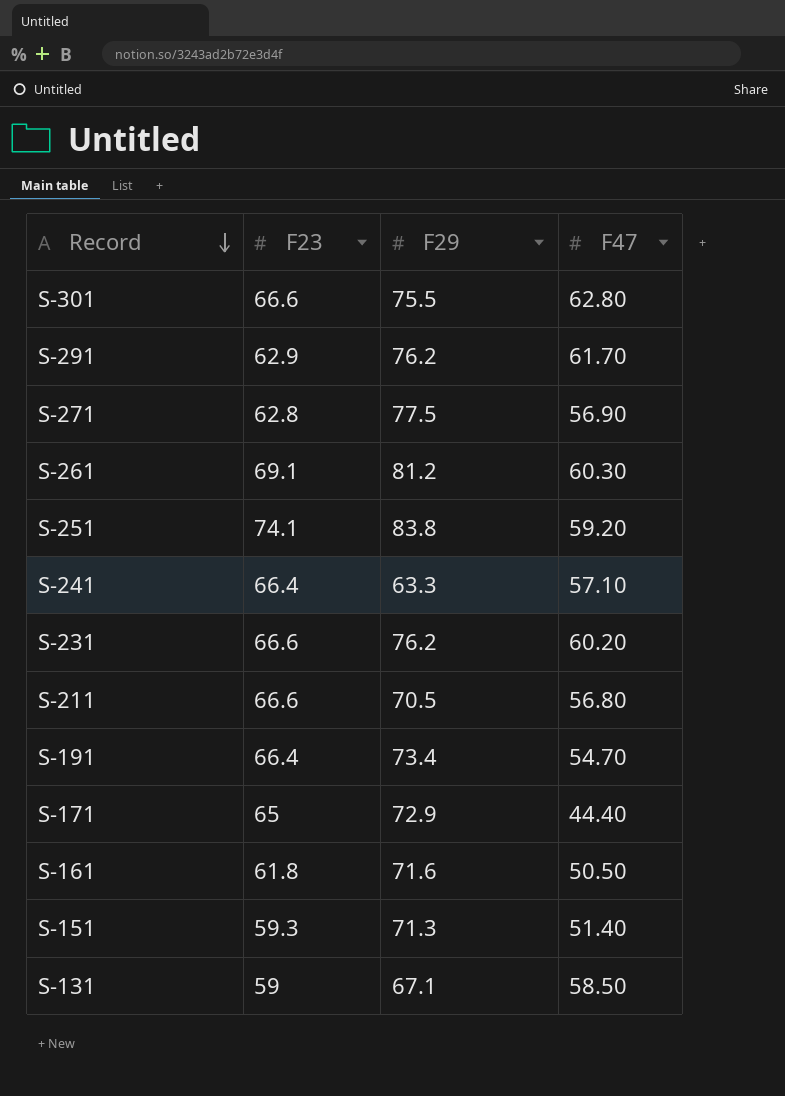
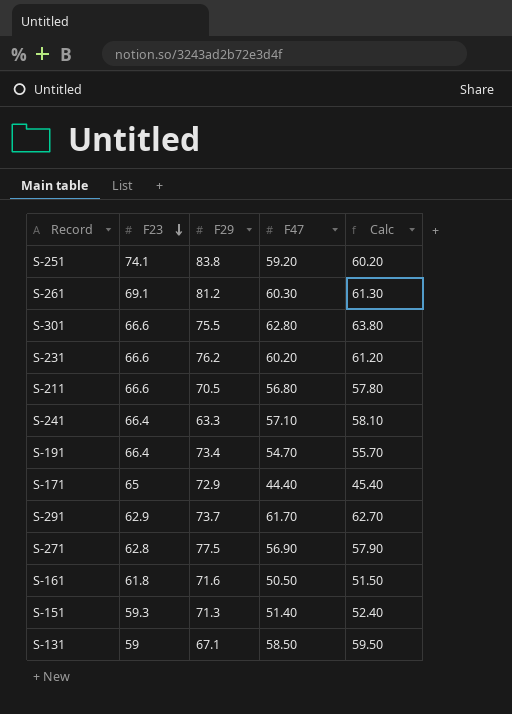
row order: Record descending -> F23 descending
column Calc | formula: none -> [F47] + 1
S-291 | F29: 76.2 -> 73.7

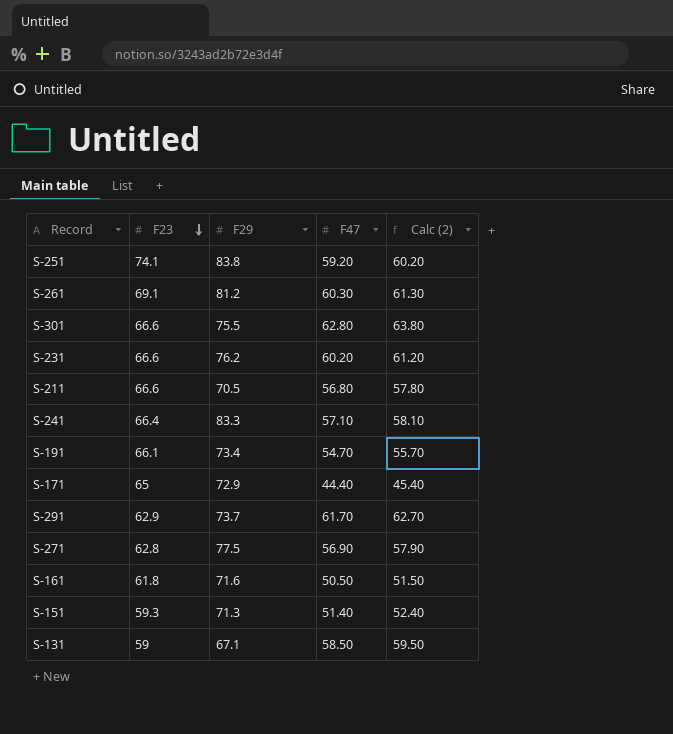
column name: Calc -> Calc (2)
S-241 | F29: 63.3 -> 83.3
S-191 | F23: 66.4 -> 66.1

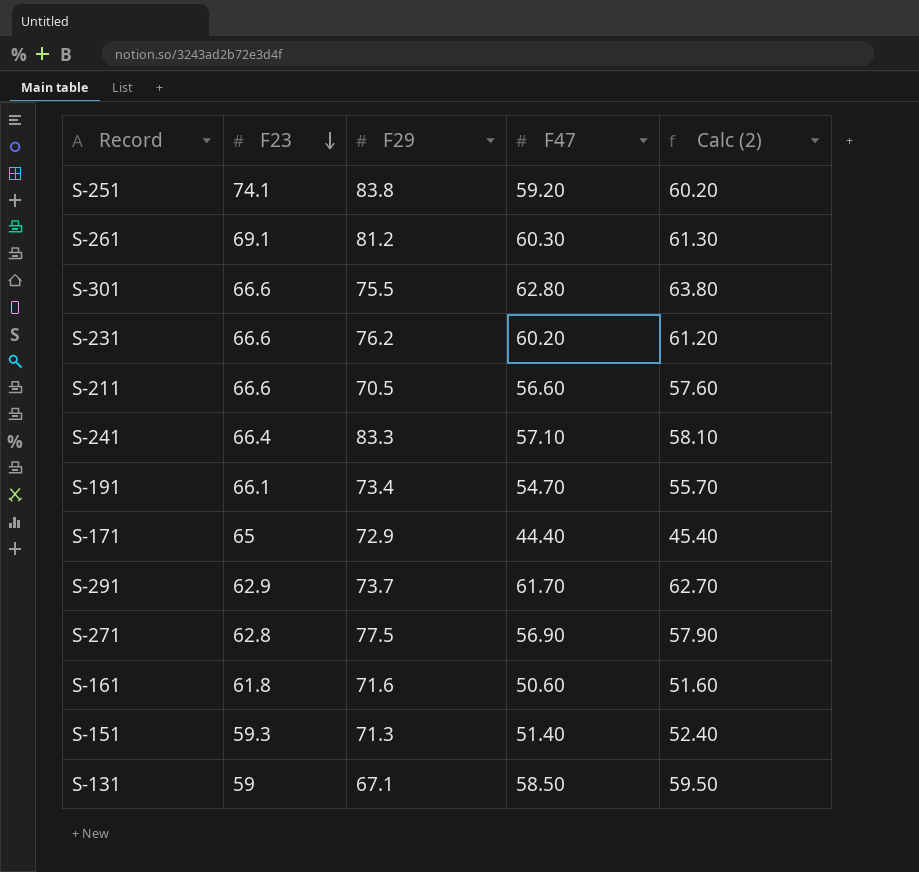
S-211 | F47: 56.80 -> 56.60
S-211 | Calc (2): 57.80 -> 57.60
S-161 | F47: 50.50 -> 50.60
S-161 | Calc (2): 51.50 -> 51.60

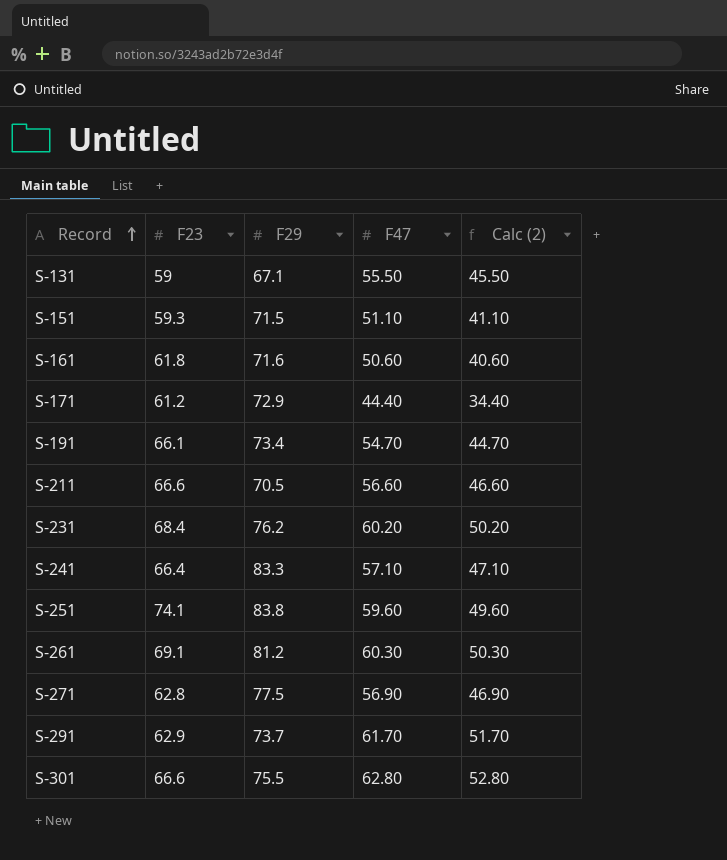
row order: F23 descending -> Record ascending
column Calc (2) | formula: [F47] + 1 -> [F47] - 10
S-131 | F47: 58.50 -> 55.50
S-151 | F29: 71.3 -> 71.5
S-151 | F47: 51.40 -> 51.10
S-171 | F23: 65 -> 61.2
S-231 | F23: 66.6 -> 68.4
S-251 | F47: 59.20 -> 59.60

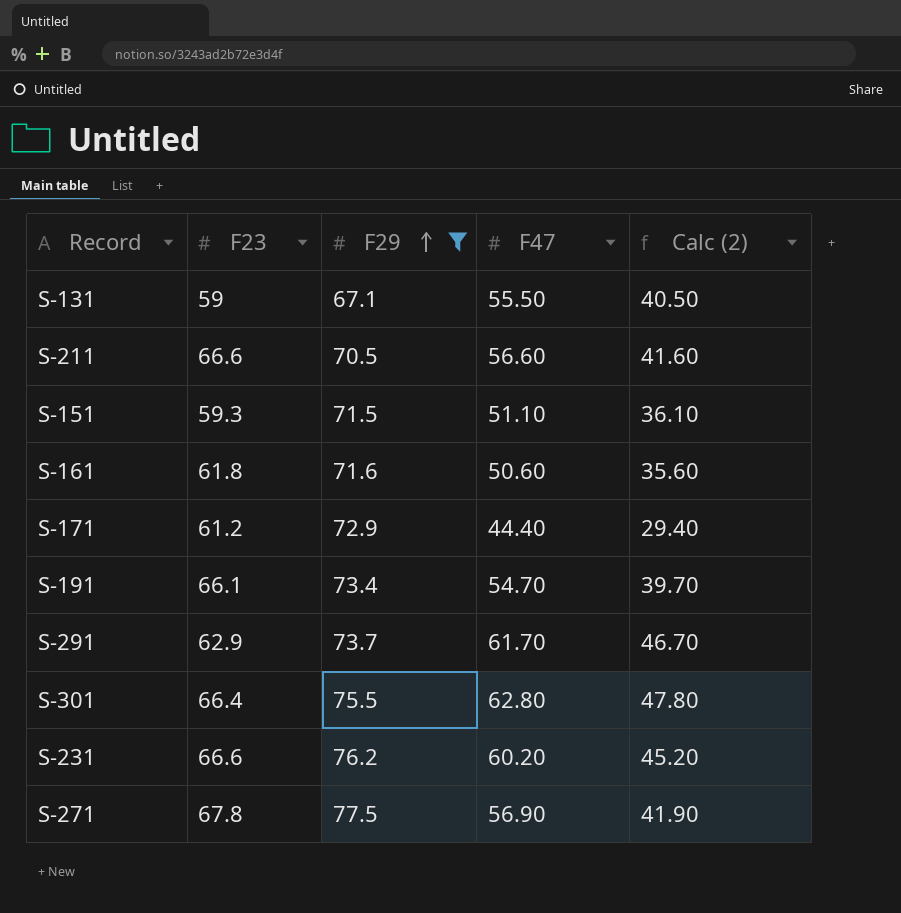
filter: none -> F29 <= 77.5
row order: Record ascending -> F29 ascending
column Calc (2) | formula: [F47] - 10 -> [F47] - 15
S-301 | F23: 66.6 -> 66.4
S-231 | F23: 68.4 -> 66.6
S-271 | F23: 62.8 -> 67.8

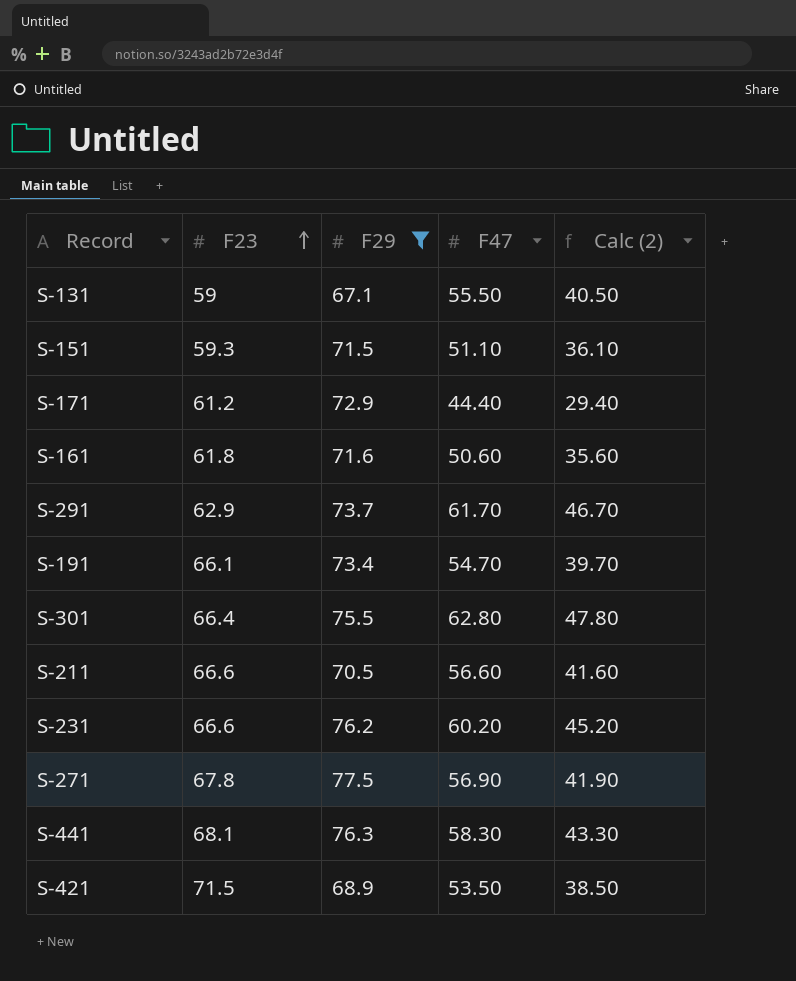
row order: F29 ascending -> F23 ascending
row S-441: none -> 68.1 | 76.3 | 58.30 | 43.30
row S-421: none -> 71.5 | 68.9 | 53.50 | 38.50

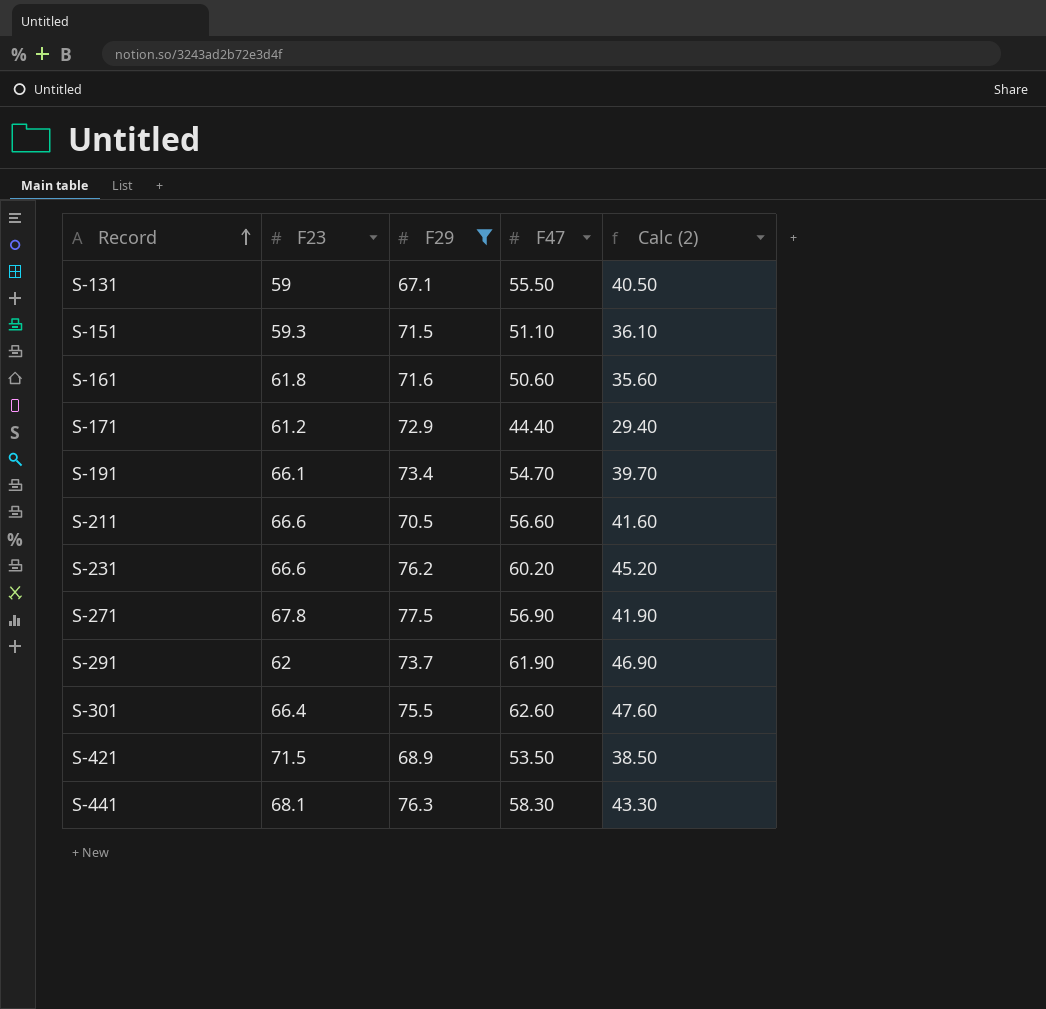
row order: F23 ascending -> Record ascending
S-291 | F23: 62.9 -> 62
S-291 | F47: 61.70 -> 61.90
S-291 | Calc (2): 46.70 -> 46.90
S-301 | F47: 62.80 -> 62.60
S-301 | Calc (2): 47.80 -> 47.60

